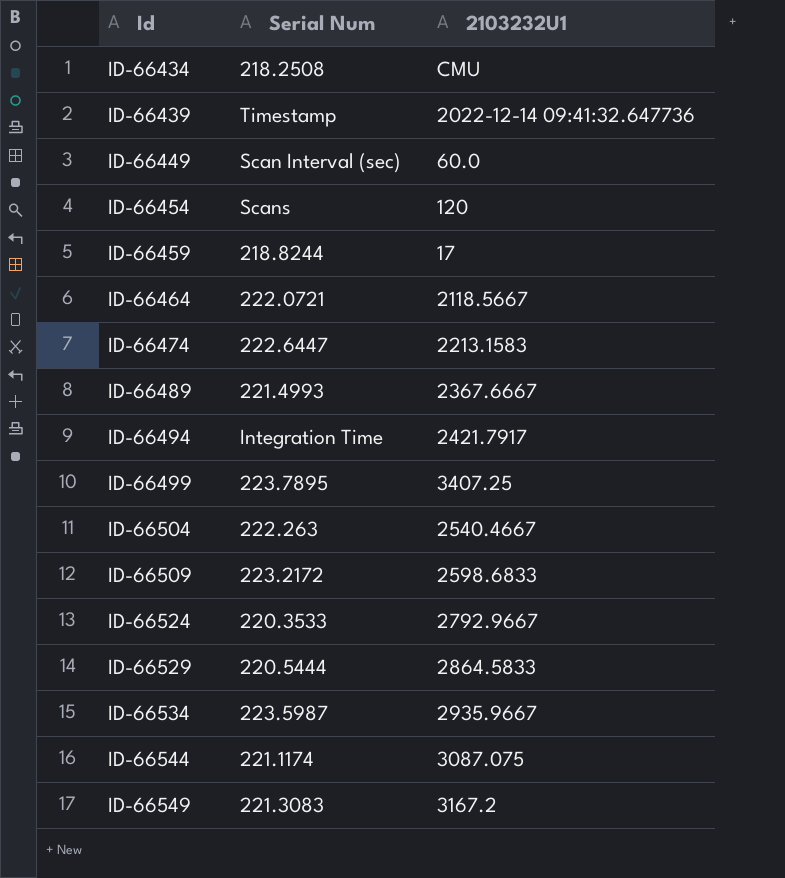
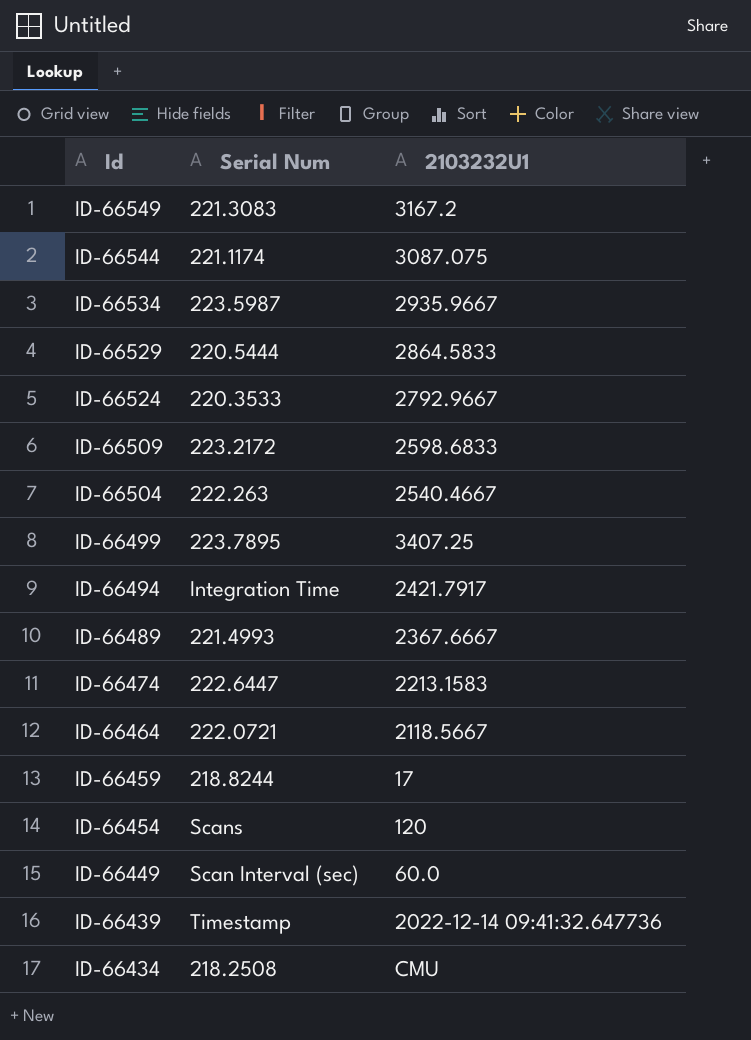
row order: Id ascending -> Id descending

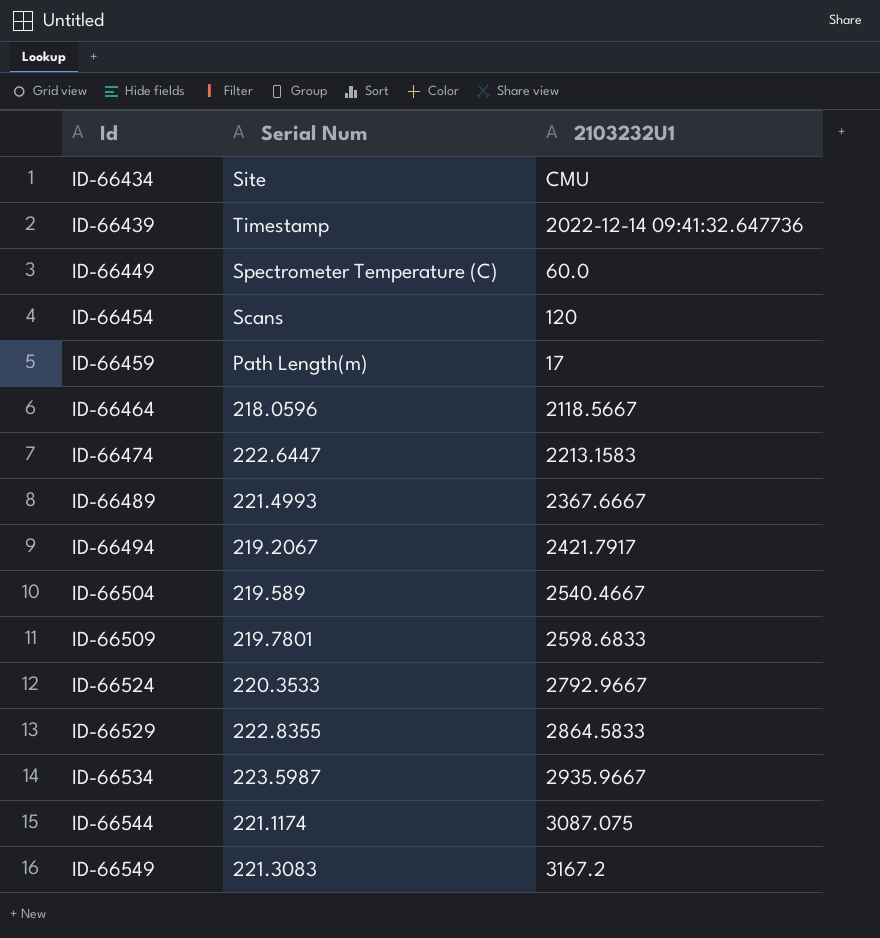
row order: Id descending -> Id ascending
row ID-66499: 223.7895 | 3407.25 -> none
ID-66434 | Serial Num: 218.2508 -> Site
ID-66449 | Serial Num: Scan Interval (sec) -> Spectrometer Temperature (C)
ID-66459 | Serial Num: 218.8244 -> Path Length(m)
ID-66464 | Serial Num: 222.0721 -> 218.0596
ID-66494 | Serial Num: Integration Time -> 219.2067
ID-66504 | Serial Num: 222.263 -> 219.589
ID-66509 | Serial Num: 223.2172 -> 219.7801
ID-66529 | Serial Num: 220.5444 -> 222.8355

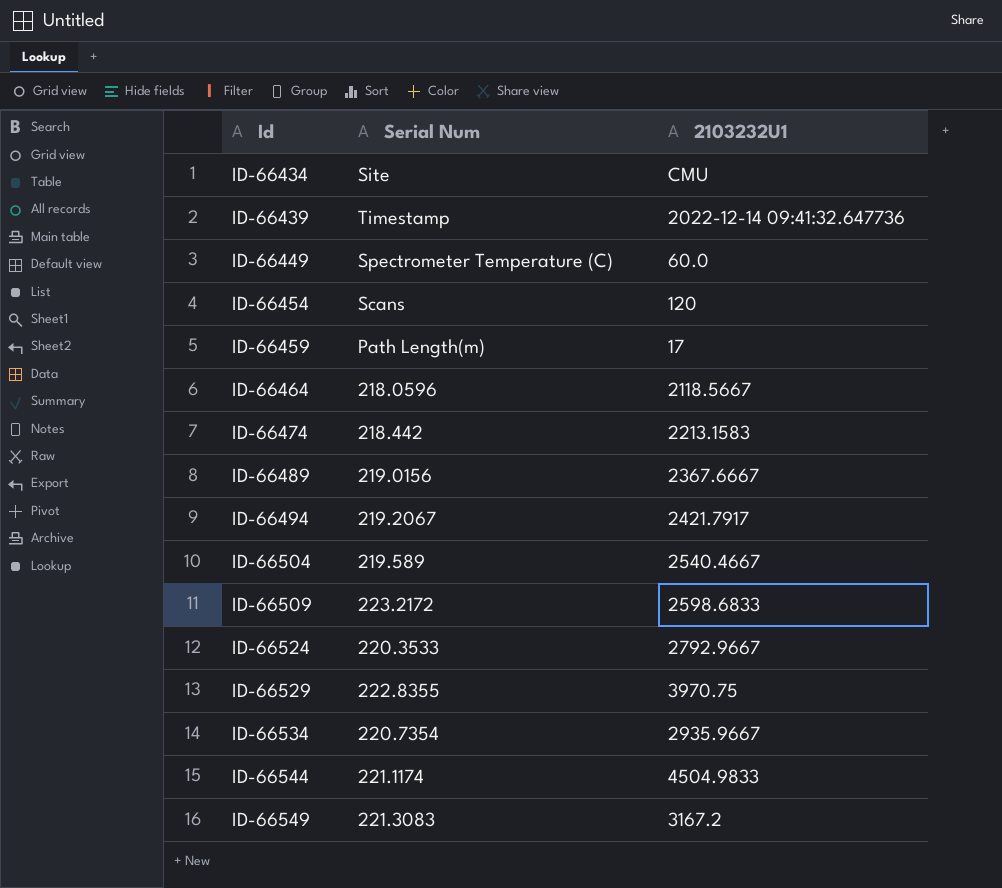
ID-66474 | Serial Num: 222.6447 -> 218.442
ID-66489 | Serial Num: 221.4993 -> 219.0156
ID-66509 | Serial Num: 219.7801 -> 223.2172
ID-66529 | 2103232U1: 2864.5833 -> 3970.75
ID-66534 | Serial Num: 223.5987 -> 220.7354
ID-66544 | 2103232U1: 3087.075 -> 4504.9833

